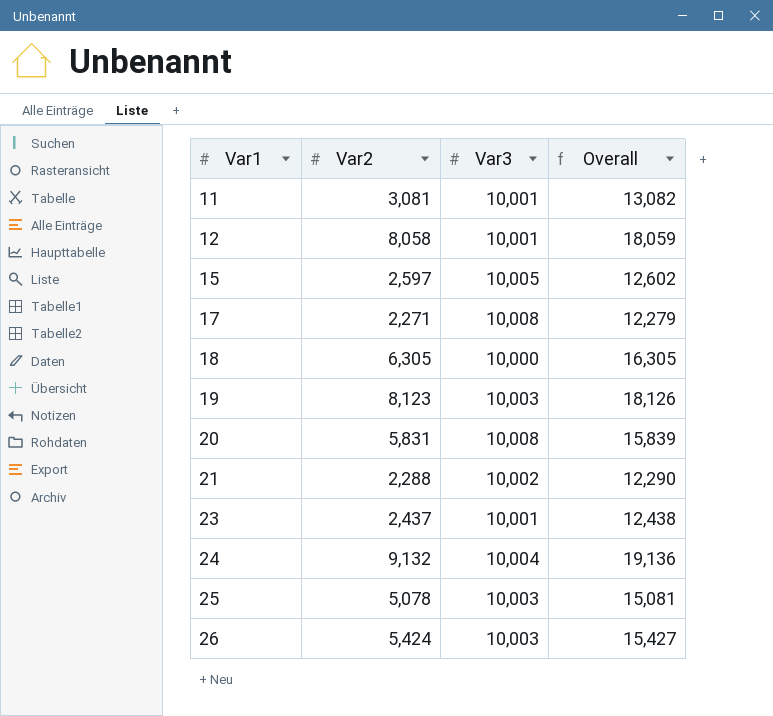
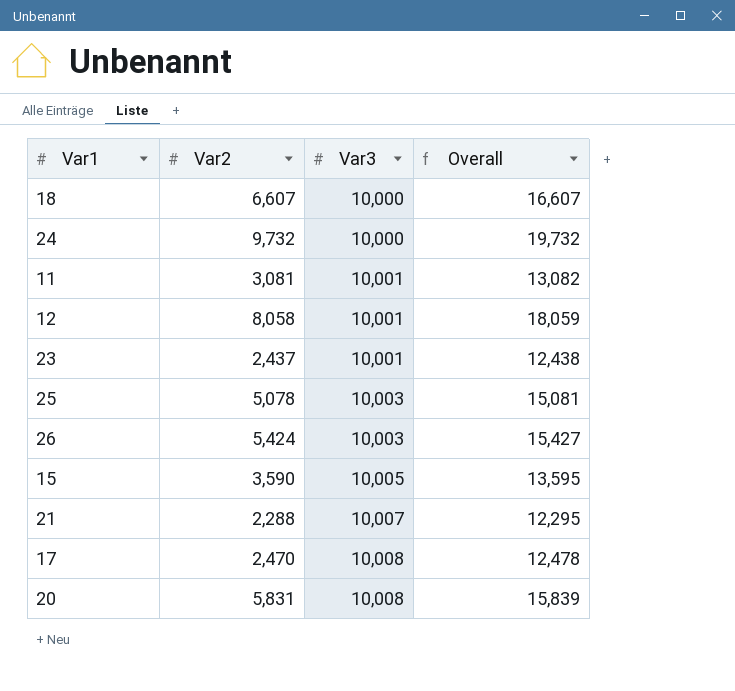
row order: Var1 ascending -> Var3 ascending
row 19: 8,123 | 10,003 | 18,126 -> none
18 | Var2: 6,305 -> 6,607
18 | Overall: 16,305 -> 16,607
24 | Var2: 9,132 -> 9,732
24 | Var3: 10,004 -> 10,000
24 | Overall: 19,136 -> 19,732
15 | Var2: 2,597 -> 3,590
15 | Overall: 12,602 -> 13,595
21 | Var3: 10,002 -> 10,007
21 | Overall: 12,290 -> 12,295
17 | Var2: 2,271 -> 2,470
17 | Overall: 12,279 -> 12,478

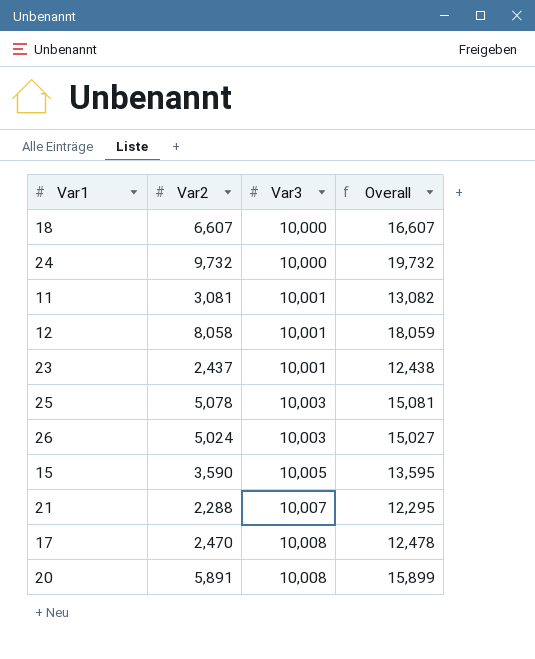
26 | Var2: 5,424 -> 5,024
26 | Overall: 15,427 -> 15,027
20 | Var2: 5,831 -> 5,891
20 | Overall: 15,839 -> 15,899

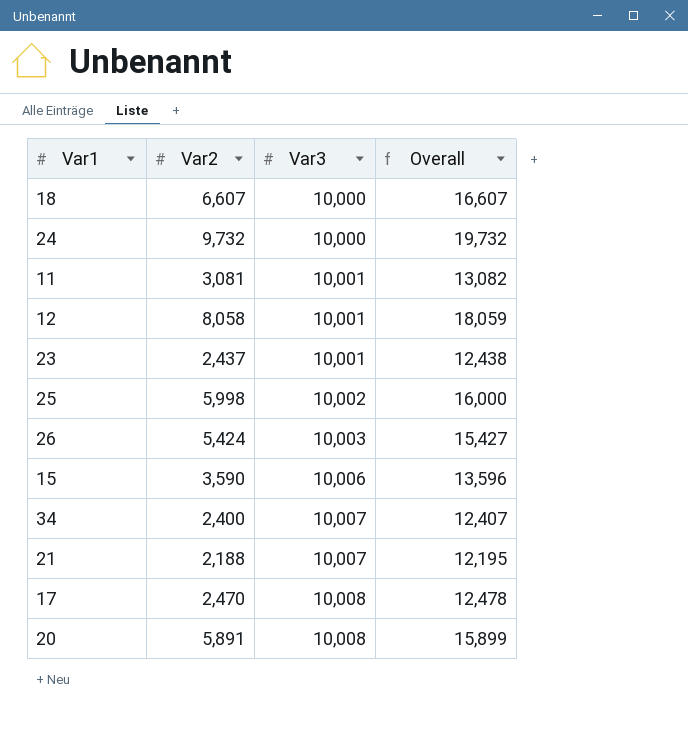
25 | Var2: 5,078 -> 5,998
25 | Var3: 10,003 -> 10,002
25 | Overall: 15,081 -> 16,000
26 | Var2: 5,024 -> 5,424
26 | Overall: 15,027 -> 15,427
15 | Var3: 10,005 -> 10,006
15 | Overall: 13,595 -> 13,596
row 34: none -> 2,400 | 10,007 | 12,407
21 | Var2: 2,288 -> 2,188
21 | Overall: 12,295 -> 12,195

